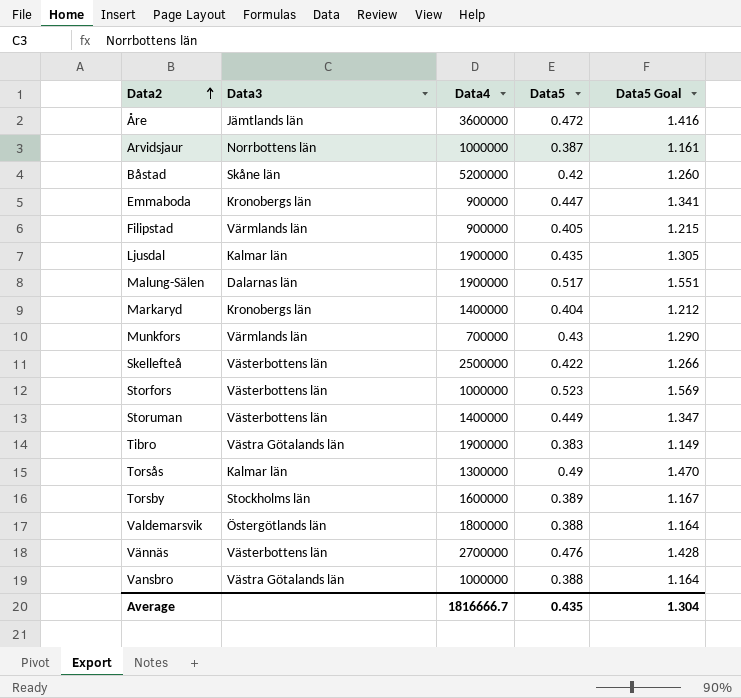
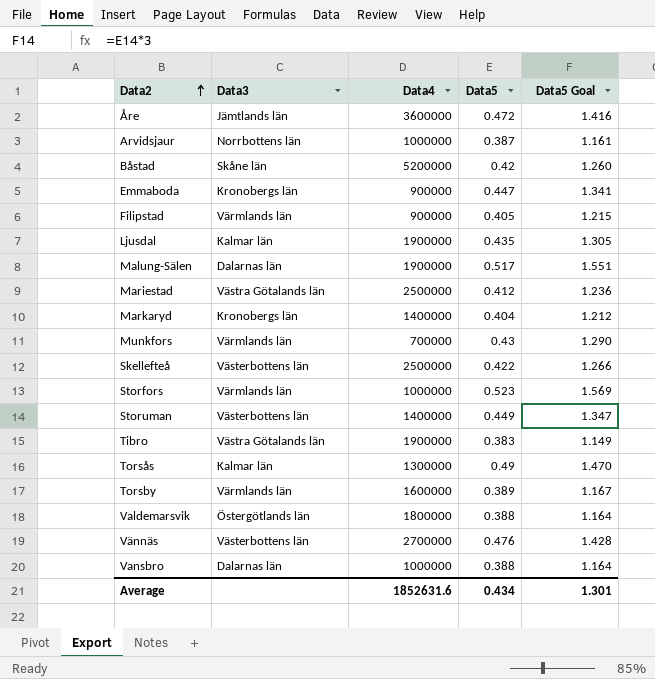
row Mariestad: none -> Västra Götalands län | 2500000 | 0.412 | 1.236
Storfors | Data3: Västerbottens län -> Värmlands län
Torsby | Data3: Stockholms län -> Värmlands län
Vansbro | Data3: Västra Götalands län -> Dalarnas län
Average | Data4: 1816666.7 -> 1852631.6
Average | Data5: 0.435 -> 0.434
Average | Data5 Goal: 1.304 -> 1.301

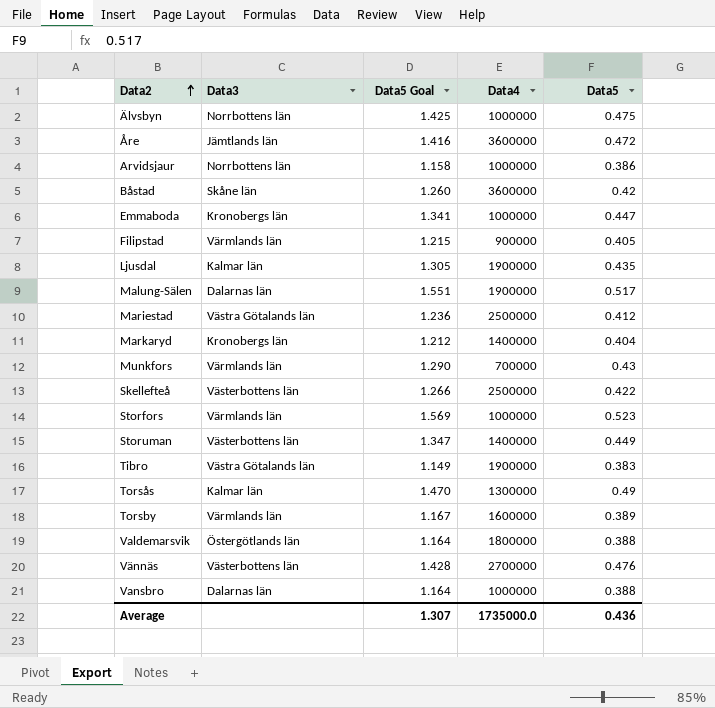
column Data5 Goal | position: 5 -> 3
row Älvsbyn: none -> Norrbottens län | 1.425 | 1000000 | 0.475
Arvidsjaur | Data5 Goal: 1.161 -> 1.158
Arvidsjaur | Data5: 0.387 -> 0.386
Båstad | Data4: 5200000 -> 3600000
Emmaboda | Data4: 900000 -> 1000000
Average | Data5 Goal: 1.301 -> 1.307
Average | Data4: 1852631.6 -> 1735000.0
Average | Data5: 0.434 -> 0.436

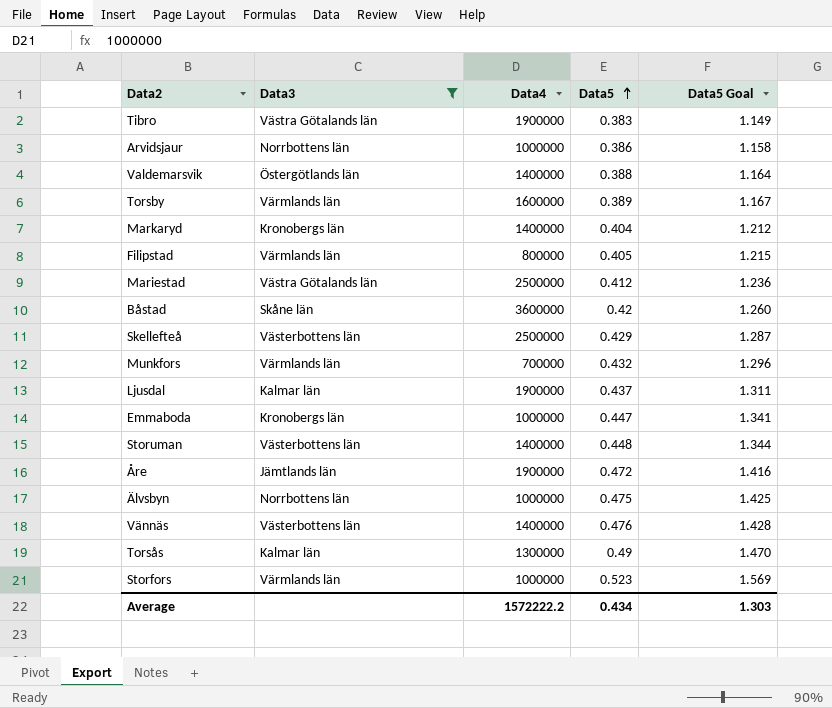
filter: none -> Data3 != Dalarnas län
row order: Data2 ascending -> Data5 ascending
column Data5 Goal | position: 3 -> 5
Valdemarsvik | Data4: 1800000 -> 1400000
Filipstad | Data4: 900000 -> 800000
Skellefteå | Data5: 0.422 -> 0.429
Skellefteå | Data5 Goal: 1.266 -> 1.287
Munkfors | Data5: 0.43 -> 0.432
Munkfors | Data5 Goal: 1.290 -> 1.296
Ljusdal | Data5: 0.435 -> 0.437
Ljusdal | Data5 Goal: 1.305 -> 1.311
Storuman | Data5: 0.449 -> 0.448
Storuman | Data5 Goal: 1.347 -> 1.344
Åre | Data4: 3600000 -> 1900000
Vännäs | Data4: 2700000 -> 1400000
Average | Data4: 1735000.0 -> 1572222.2
Average | Data5: 0.436 -> 0.434
Average | Data5 Goal: 1.307 -> 1.303

